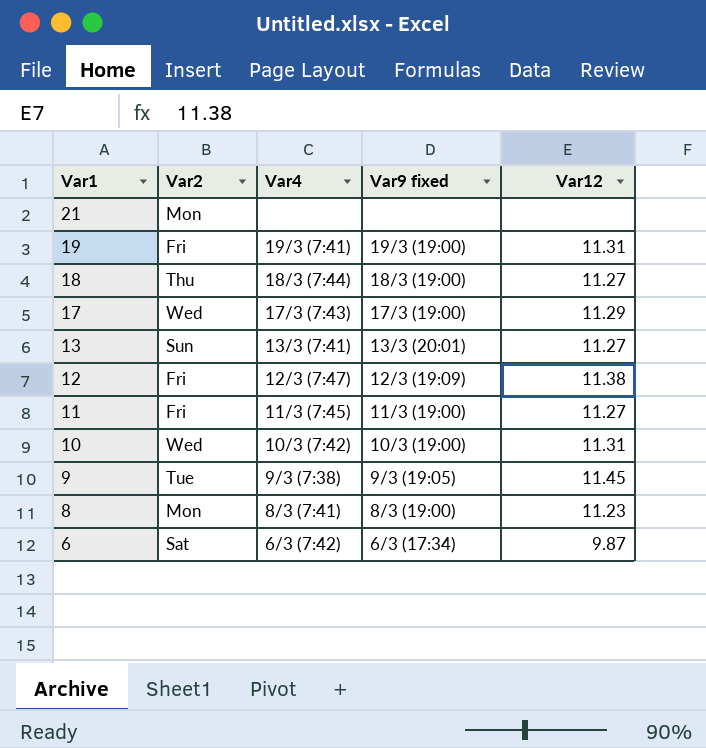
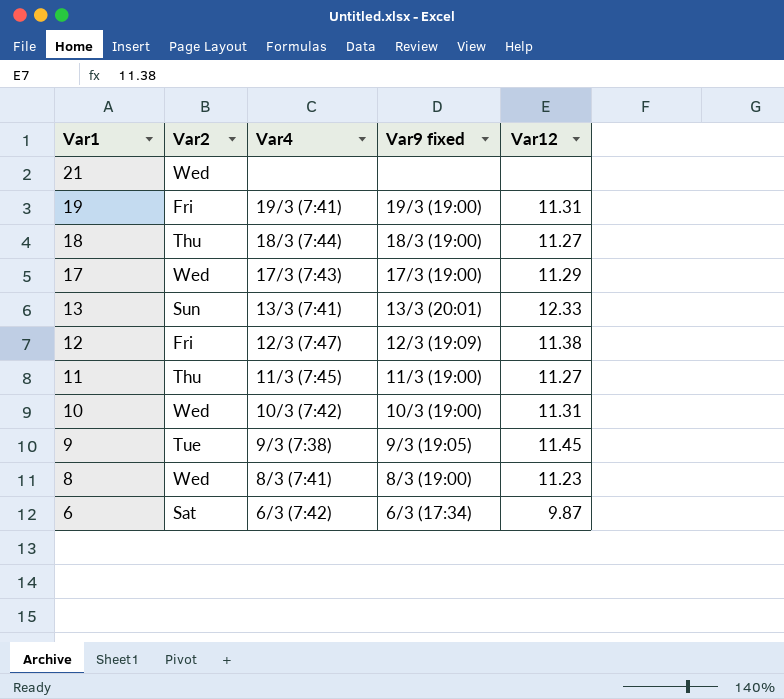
21 | Var2: Mon -> Wed
13 | Var12: 11.27 -> 12.33
11 | Var2: Fri -> Thu
8 | Var2: Mon -> Wed

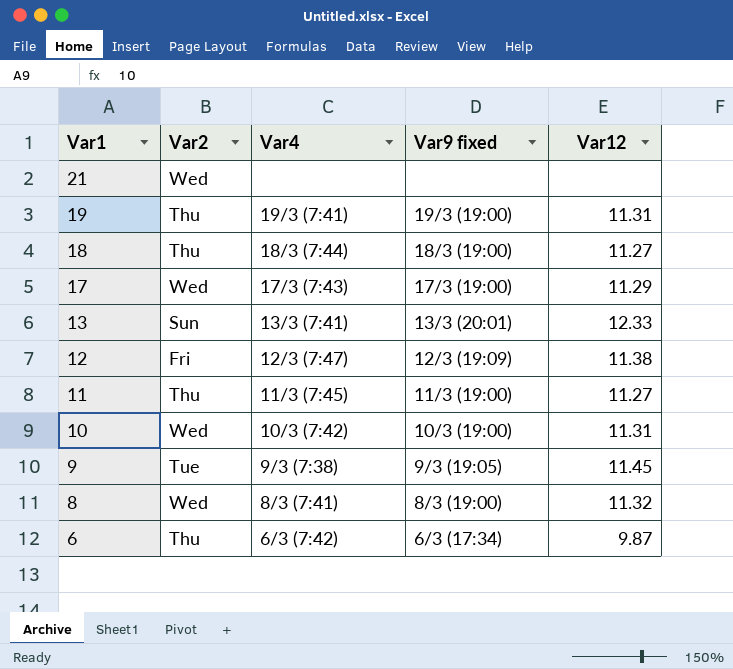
19 | Var2: Fri -> Thu
8 | Var12: 11.23 -> 11.32
6 | Var2: Sat -> Thu

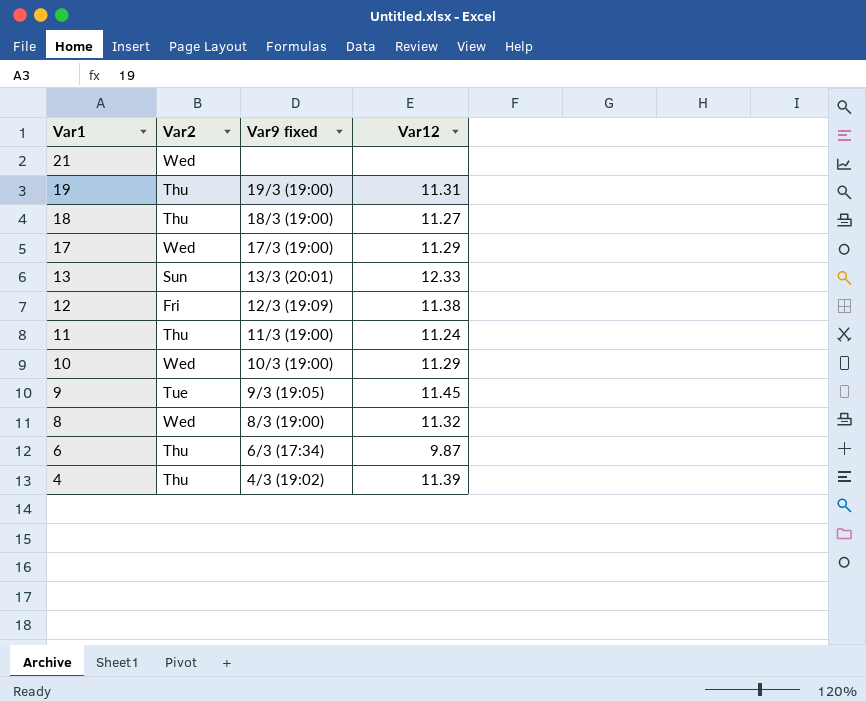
column Var4 | position: 3 -> none
11 | Var12: 11.27 -> 11.24
10 | Var12: 11.31 -> 11.29
row 4: none -> Thu | 4/3 (19:02) | 11.39

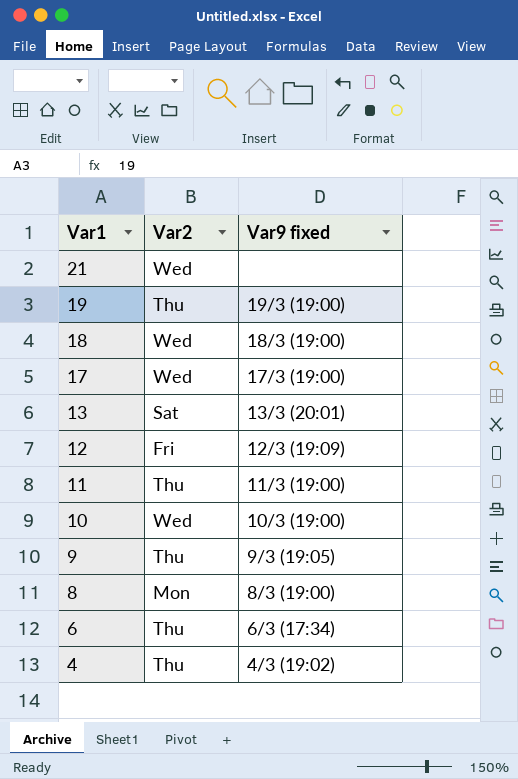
column Var12 | position: 4 -> none
18 | Var2: Thu -> Wed
13 | Var2: Sun -> Sat
9 | Var2: Tue -> Thu
8 | Var2: Wed -> Mon

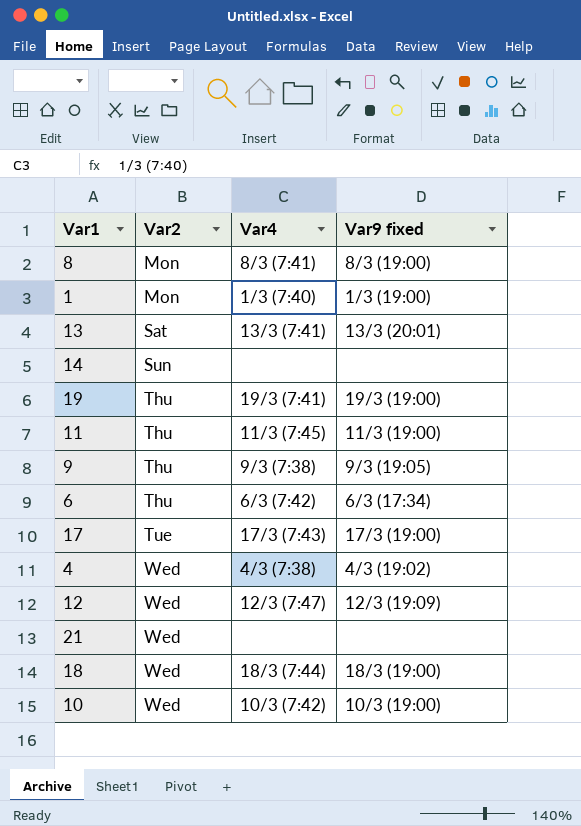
row order: Var1 descending -> Var2 ascending
column Var4 | position: none -> 3
row 1: none -> Mon | 1/3 (7:40) | 1/3 (19:00)
row 14: none -> Sun | none | none
17 | Var2: Wed -> Tue
4 | Var2: Thu -> Wed
12 | Var2: Fri -> Wed

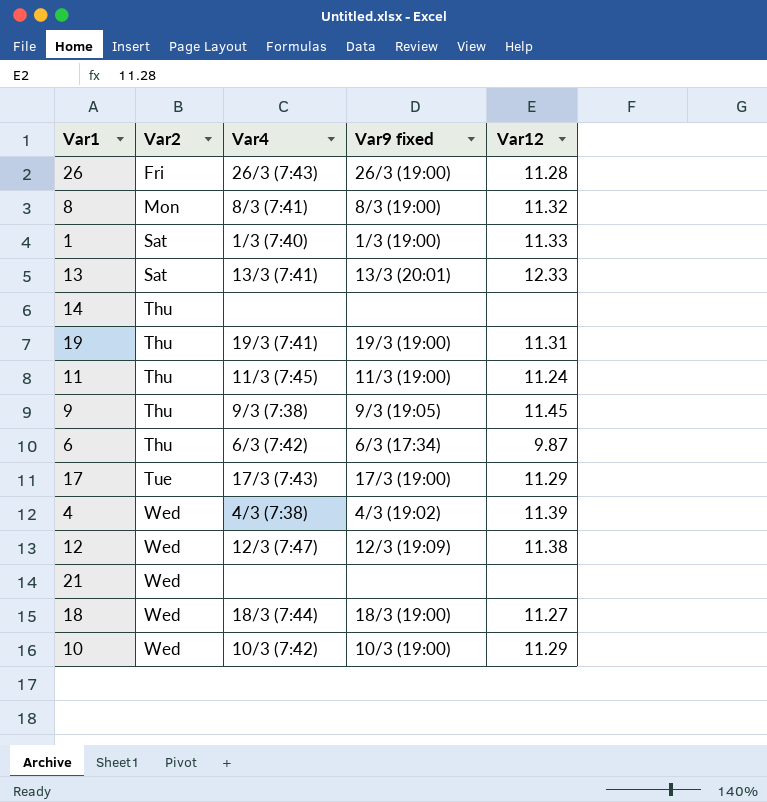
column Var12 | position: none -> 5
row 26: none -> Fri | 26/3 (7:43) | 26/3 (19:00) | 11.28
1 | Var2: Mon -> Sat
14 | Var2: Sun -> Thu

